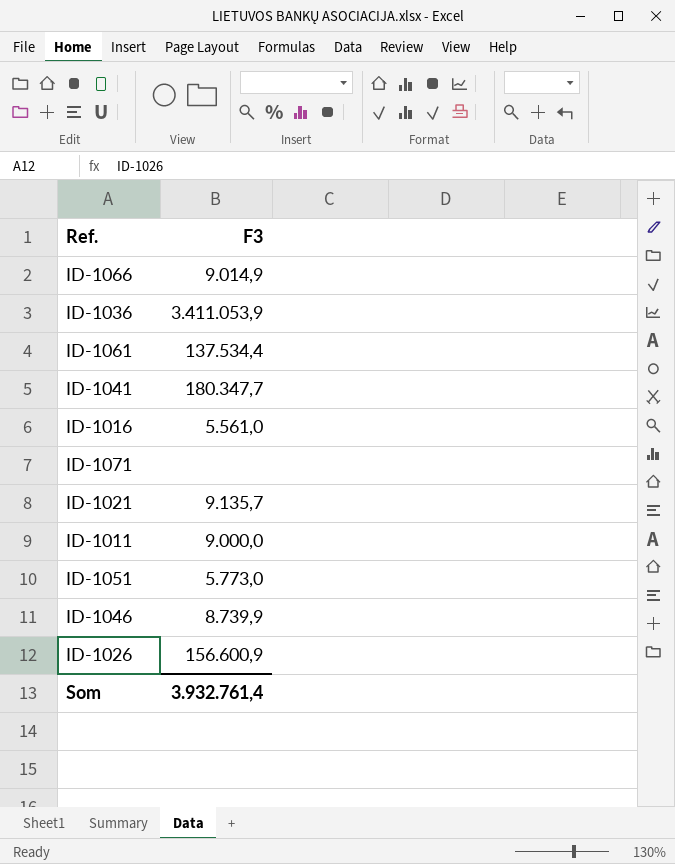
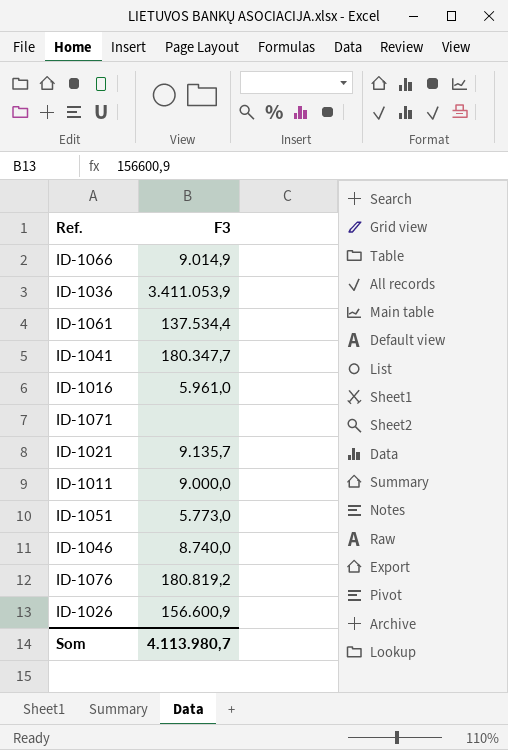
ID-1016 | F3: 5.561,0 -> 5.961,0
ID-1046 | F3: 8.739,9 -> 8.740,0
row ID-1076: none -> 180.819,2
Som | F3: 3.932.761,4 -> 4.113.980,7

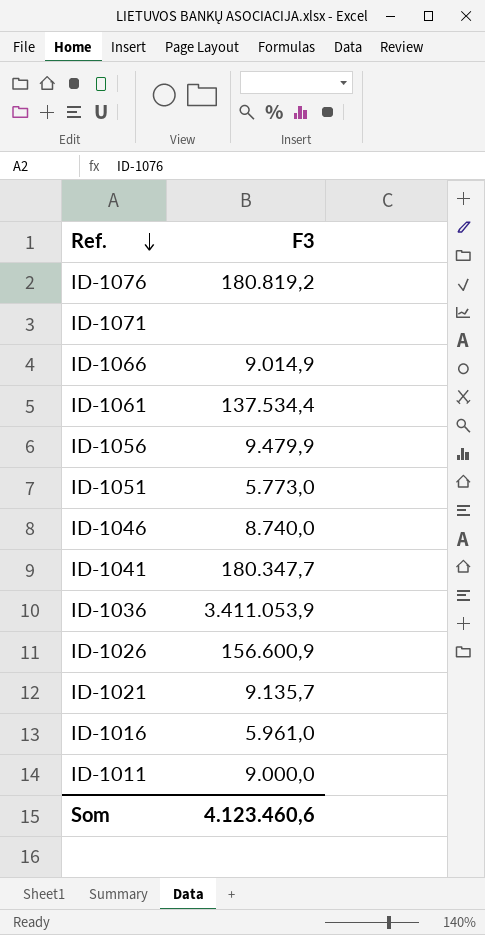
row order: none -> Ref. descending
row ID-1056: none -> 9.479,9
Som | F3: 4.113.980,7 -> 4.123.460,6

